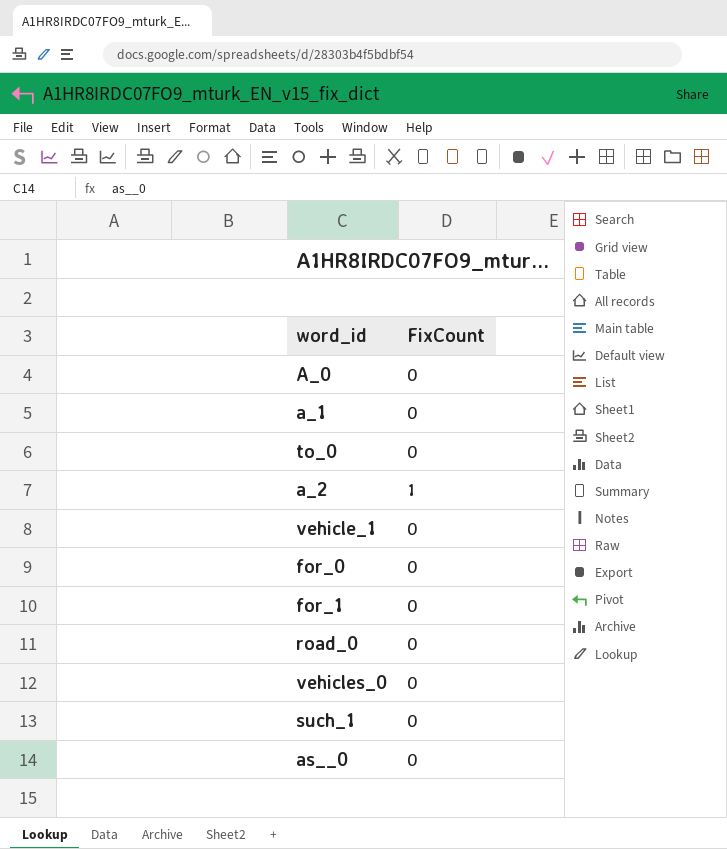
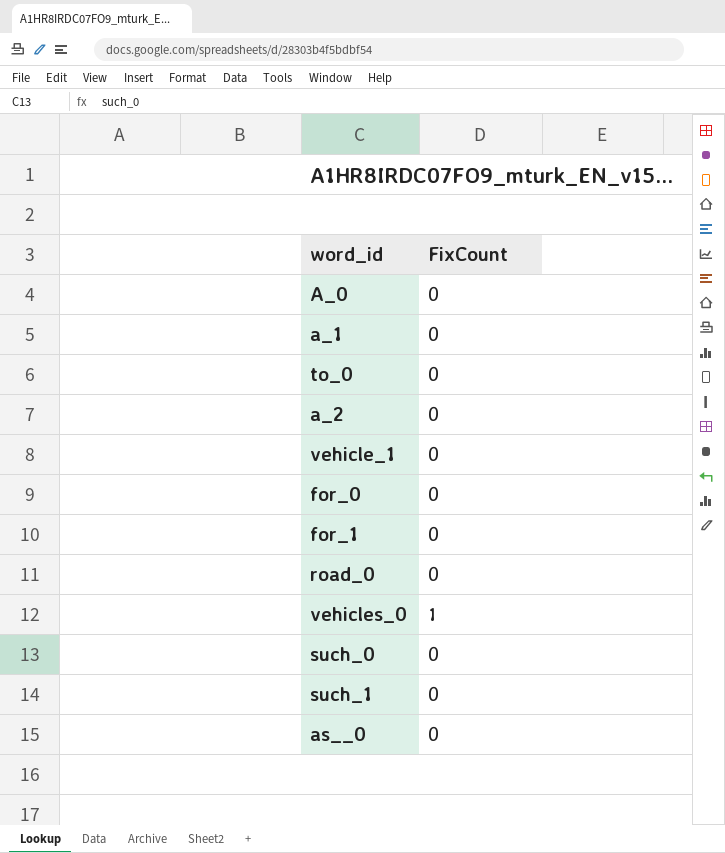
a_2 | FixCount: 1 -> 0
vehicles_0 | FixCount: 0 -> 1
row such_0: none -> 0

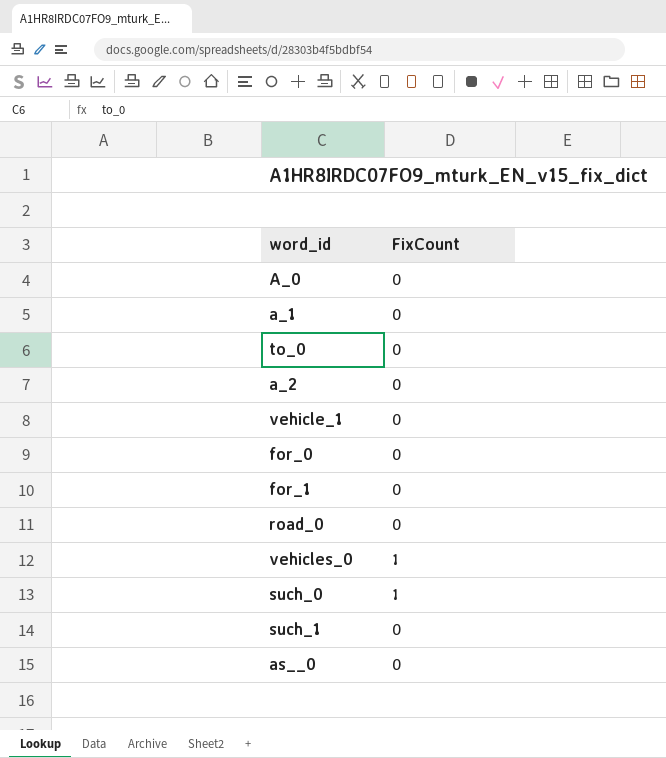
such_0 | FixCount: 0 -> 1

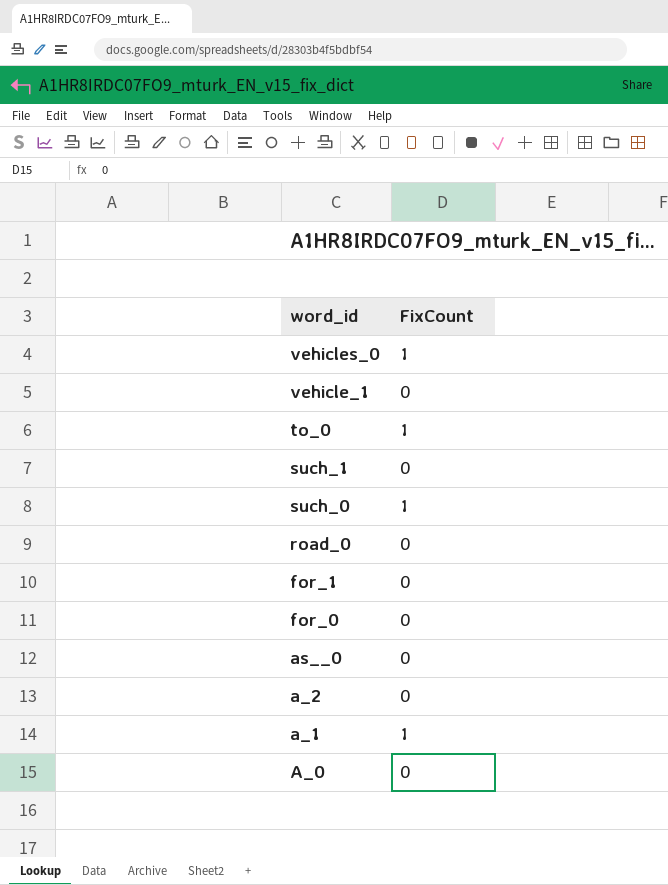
row order: none -> word_id descending
to_0 | FixCount: 0 -> 1
a_1 | FixCount: 0 -> 1

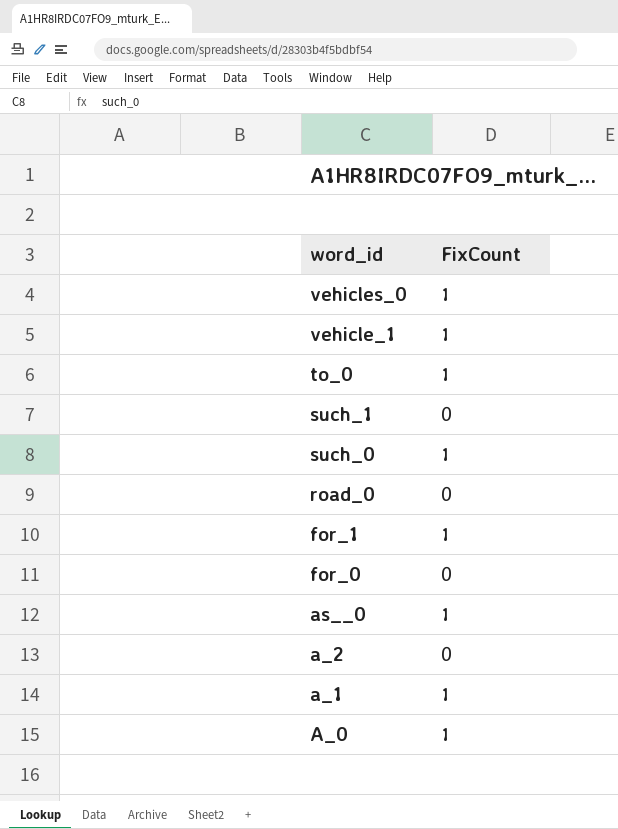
vehicle_1 | FixCount: 0 -> 1
for_1 | FixCount: 0 -> 1
as__0 | FixCount: 0 -> 1
A_0 | FixCount: 0 -> 1

